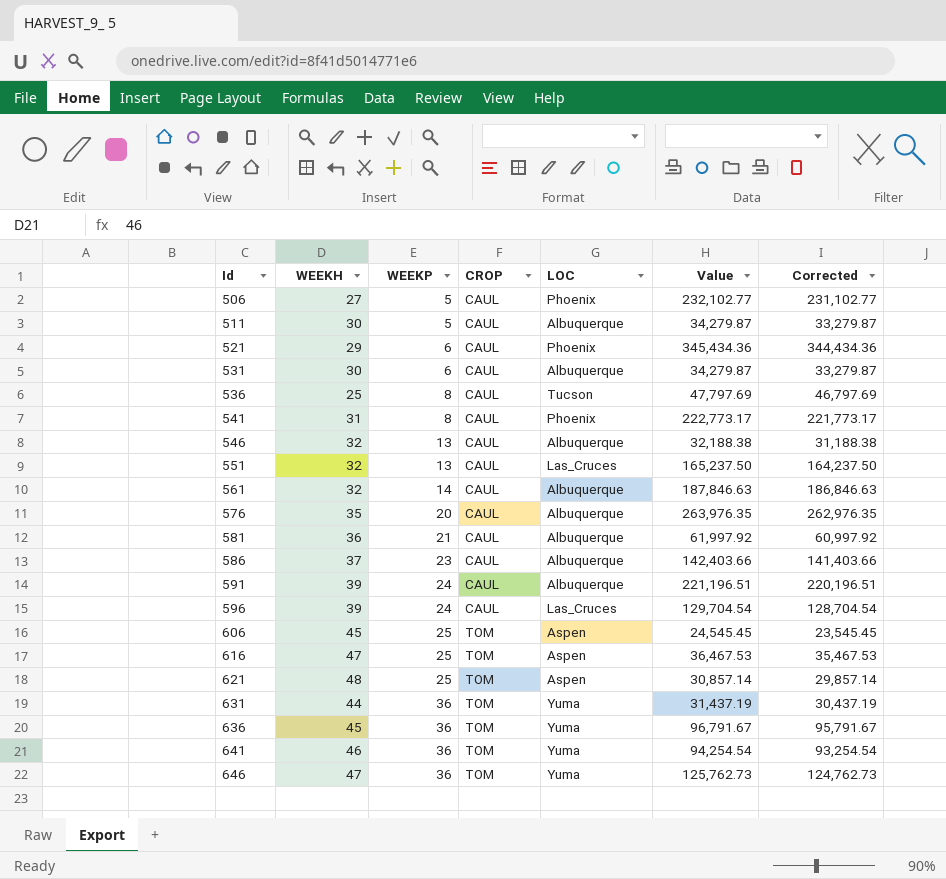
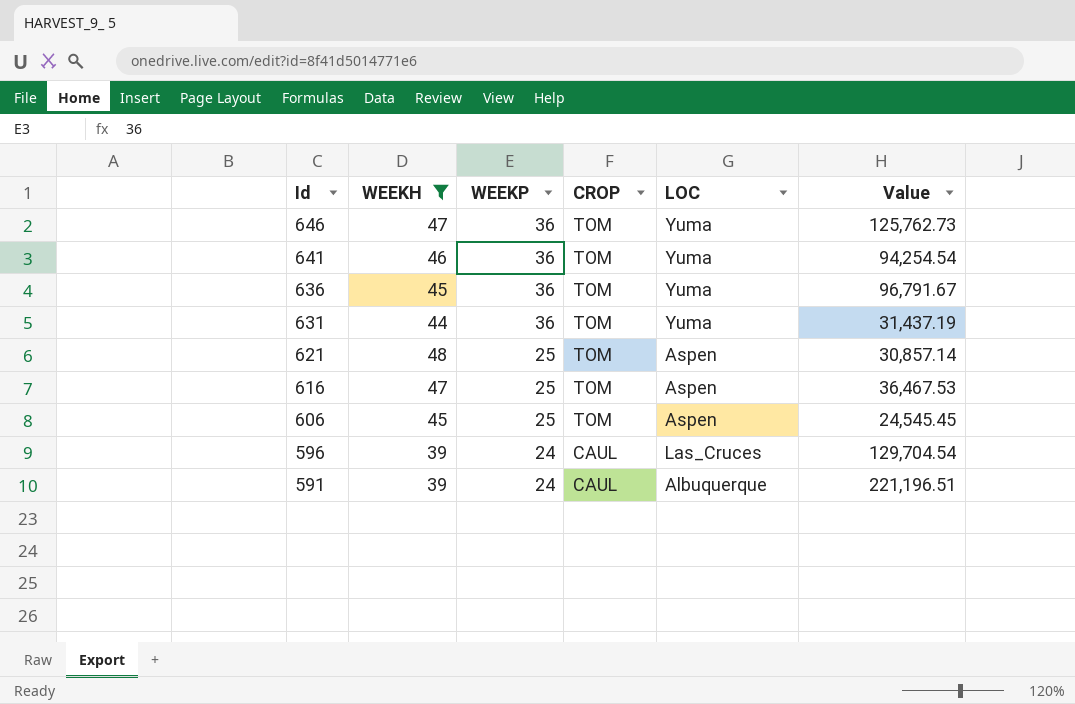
filter: none -> WEEKH >= 39
row order: Id ascending -> Id descending
column Corrected | formula: [Value] - 1000 -> none

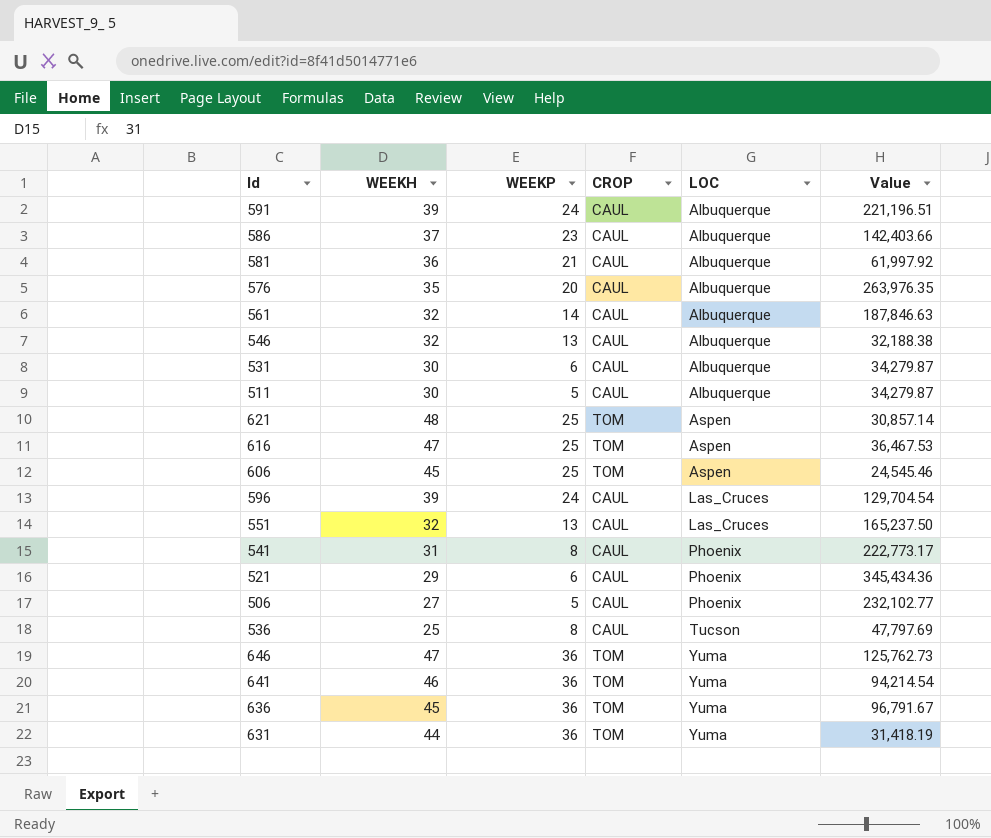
filter: WEEKH >= 39 -> none
row order: Id descending -> LOC ascending
606 | Value: 24,545.45 -> 24,545.46
641 | Value: 94,254.54 -> 94,214.54
631 | Value: 31,437.19 -> 31,418.19

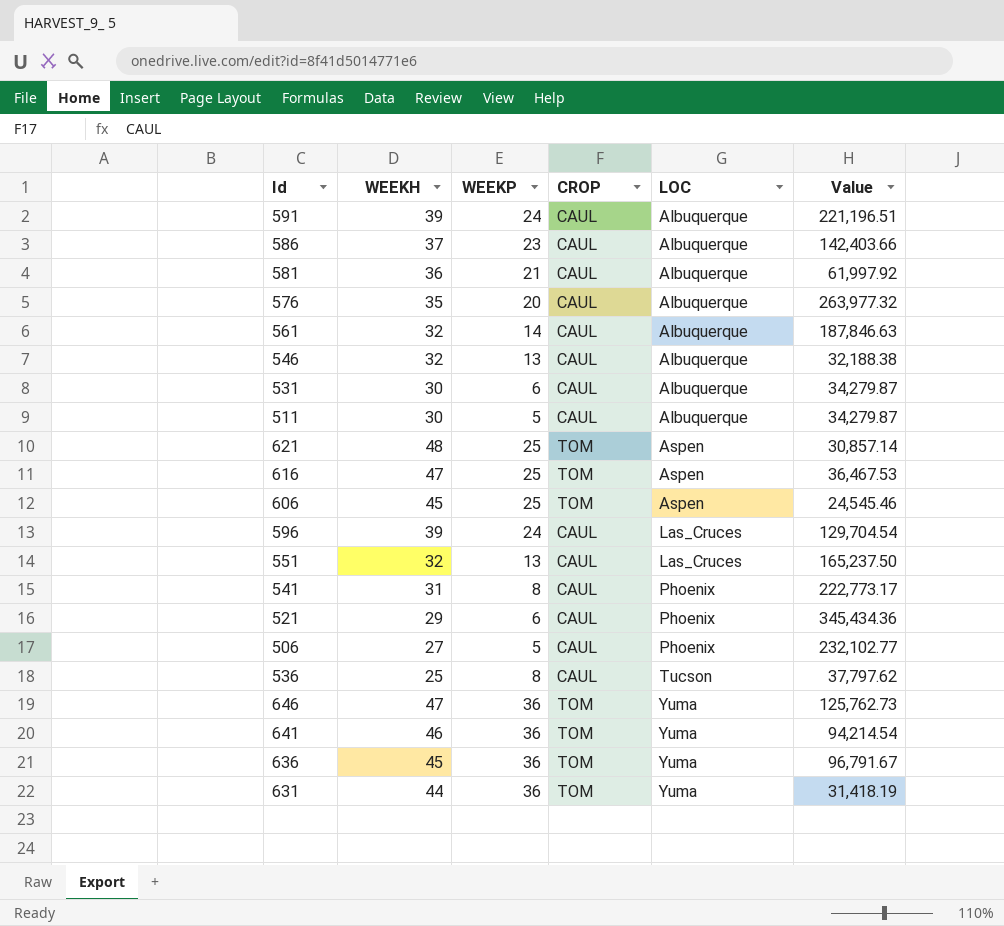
576 | Value: 263,976.35 -> 263,977.32
536 | Value: 47,797.69 -> 37,797.62

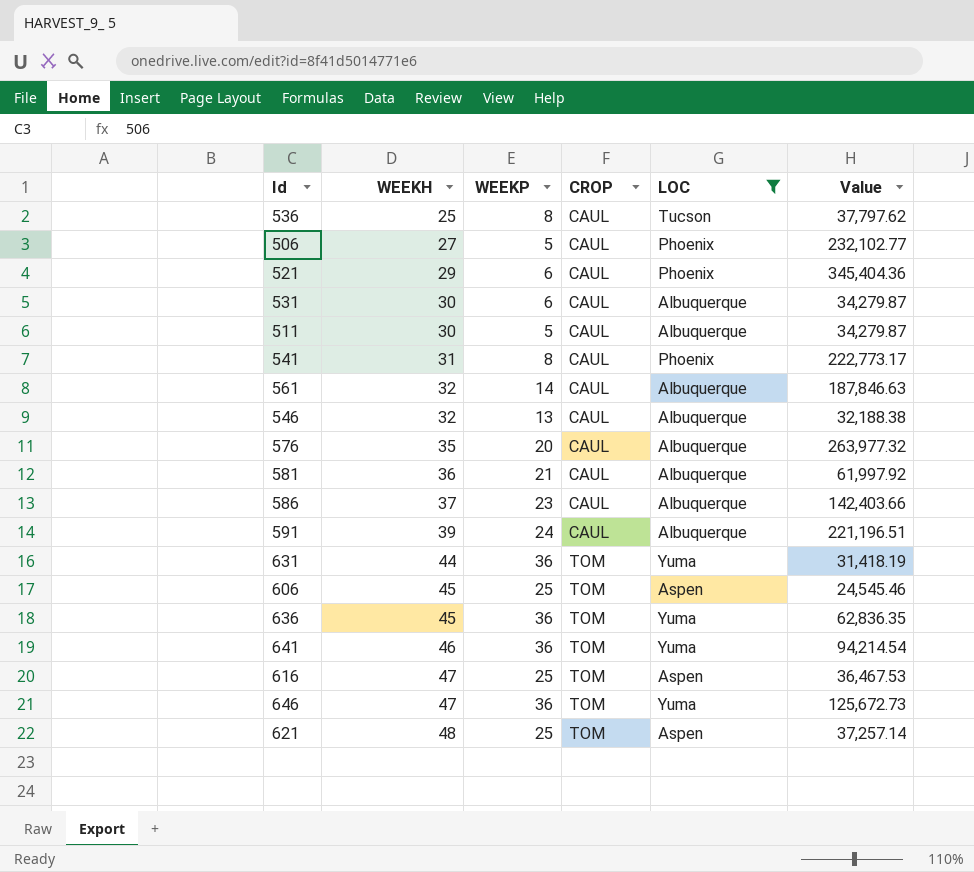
filter: none -> LOC != Las_Cruces
row order: LOC ascending -> WEEKH ascending
521 | Value: 345,434.36 -> 345,404.36
636 | Value: 96,791.67 -> 62,836.35
646 | Value: 125,762.73 -> 125,672.73
621 | Value: 30,857.14 -> 37,257.14

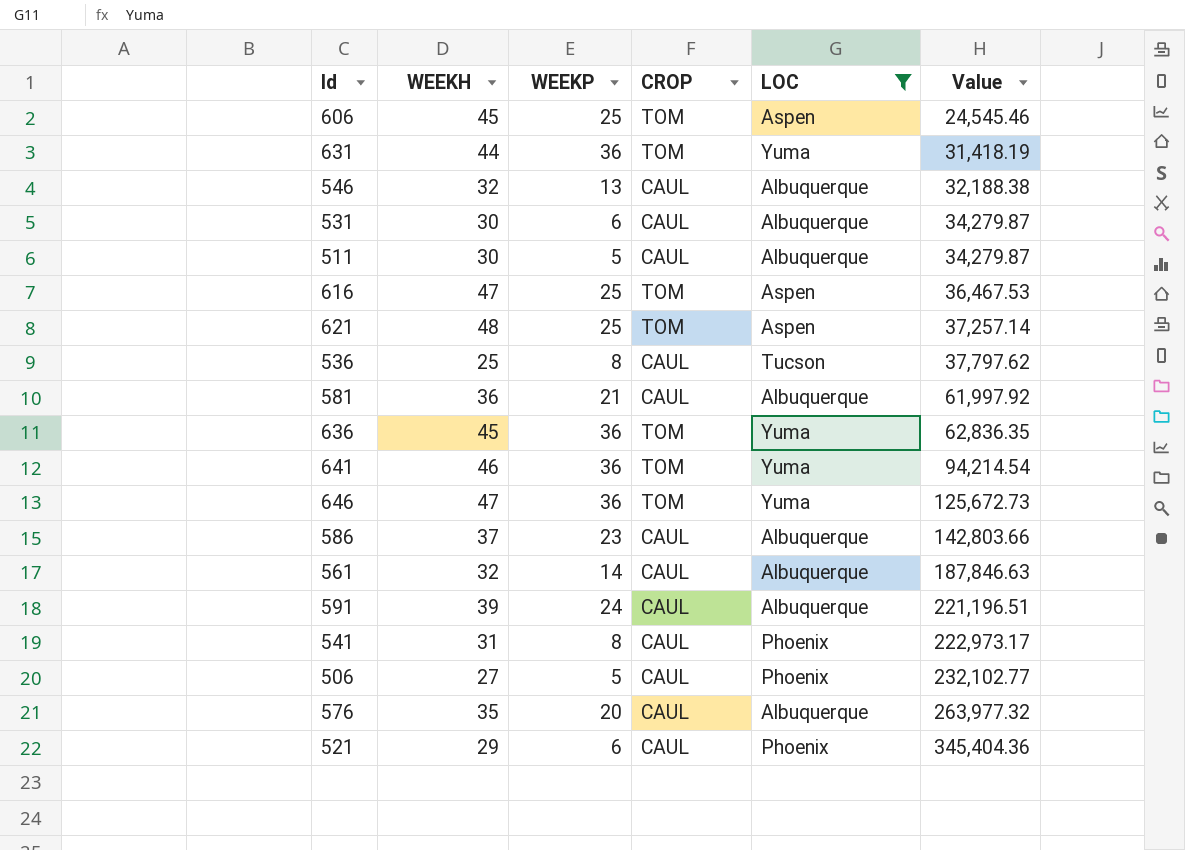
row order: WEEKH ascending -> Value ascending
586 | Value: 142,403.66 -> 142,803.66
541 | Value: 222,773.17 -> 222,973.17

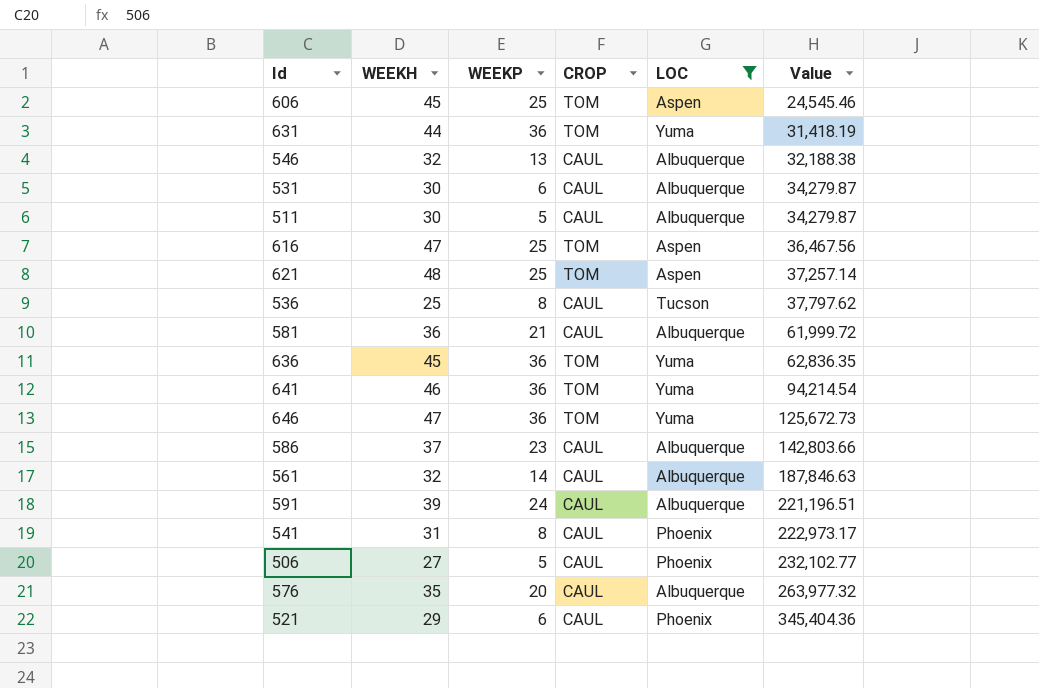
616 | Value: 36,467.53 -> 36,467.56
581 | Value: 61,997.92 -> 61,999.72

